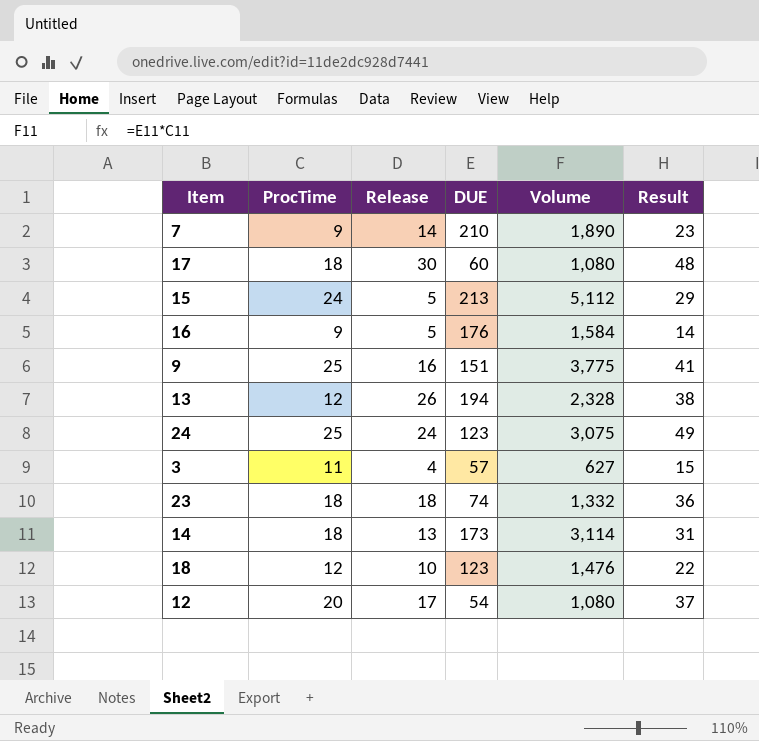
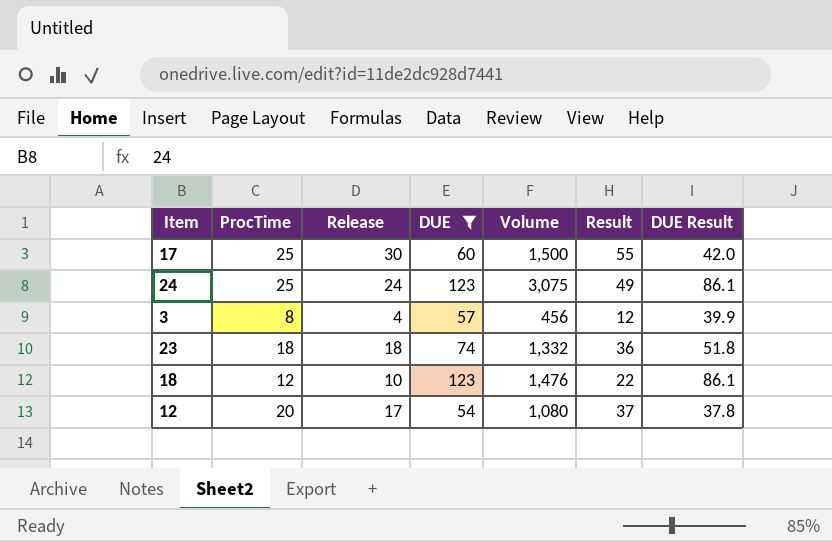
filter: none -> DUE <= 123
column DUE Result | formula: none -> [DUE] * 0.7
17 | ProcTime: 18 -> 25
17 | Volume: 1,080 -> 1,500
17 | Result: 48 -> 55
3 | ProcTime: 11 -> 8
3 | Volume: 627 -> 456
3 | Result: 15 -> 12

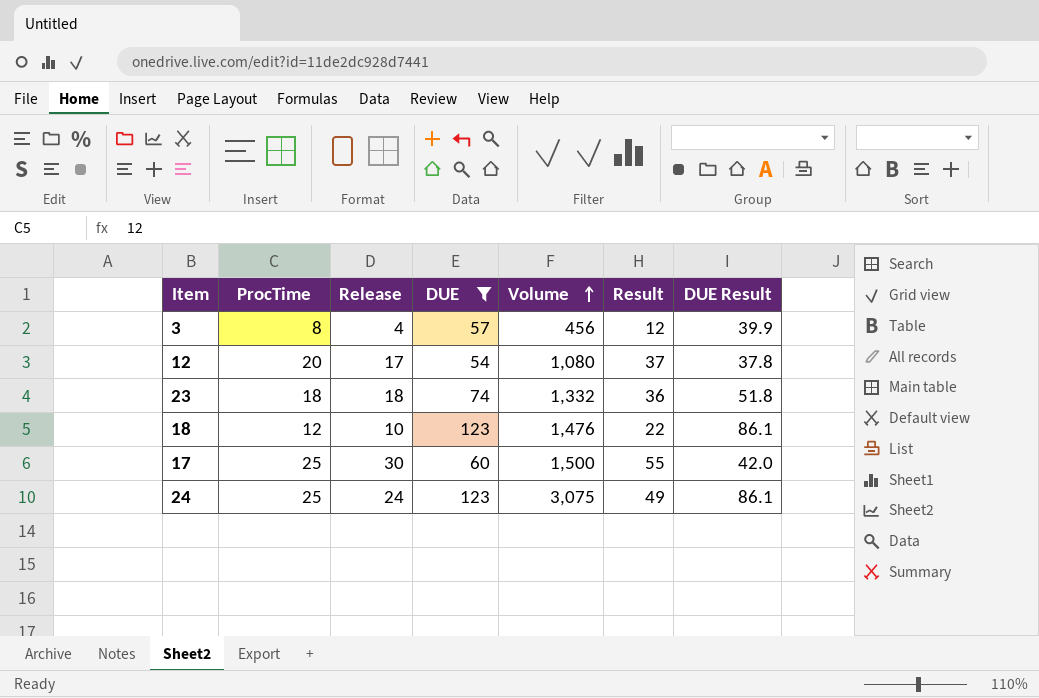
row order: none -> Volume ascending

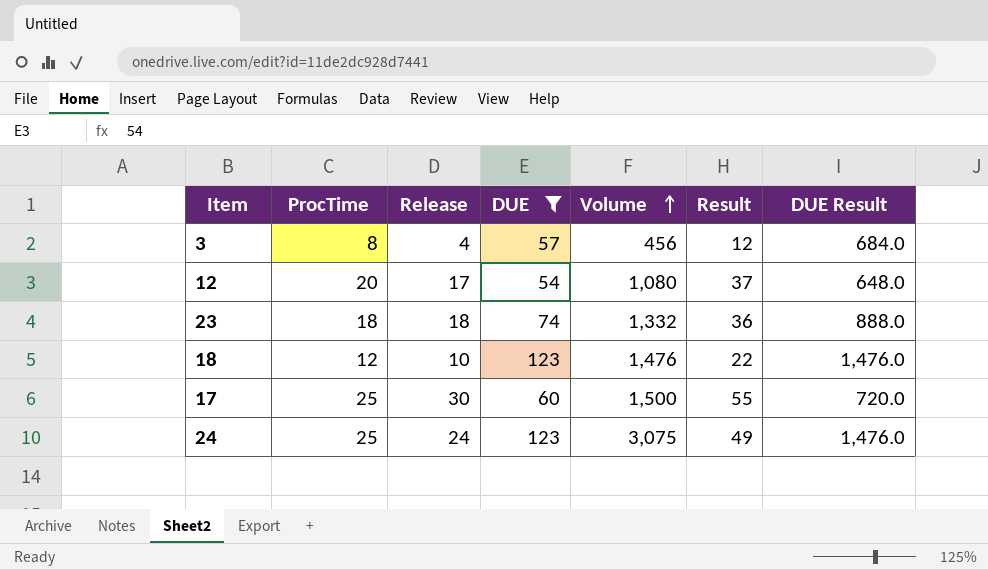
column DUE Result | formula: [DUE] * 0.7 -> [DUE] * 12

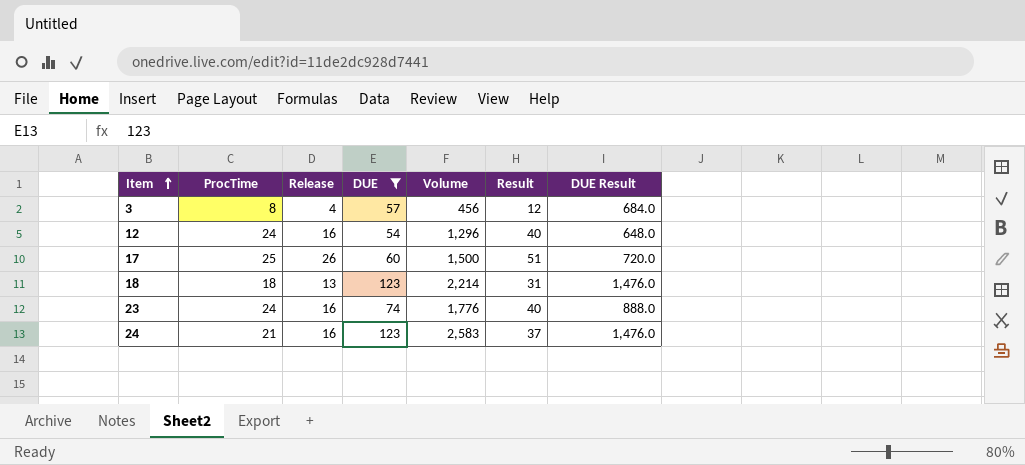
row order: Volume ascending -> Item ascending
12 | ProcTime: 20 -> 24
12 | Release: 17 -> 16
12 | Volume: 1,080 -> 1,296
12 | Result: 37 -> 40
17 | Release: 30 -> 26
17 | Result: 55 -> 51
18 | ProcTime: 12 -> 18
18 | Release: 10 -> 13
18 | Volume: 1,476 -> 2,214
18 | Result: 22 -> 31
23 | ProcTime: 18 -> 24
23 | Release: 18 -> 16
23 | Volume: 1,332 -> 1,776
23 | Result: 36 -> 40
24 | ProcTime: 25 -> 21
24 | Release: 24 -> 16
24 | Volume: 3,075 -> 2,583
24 | Result: 49 -> 37

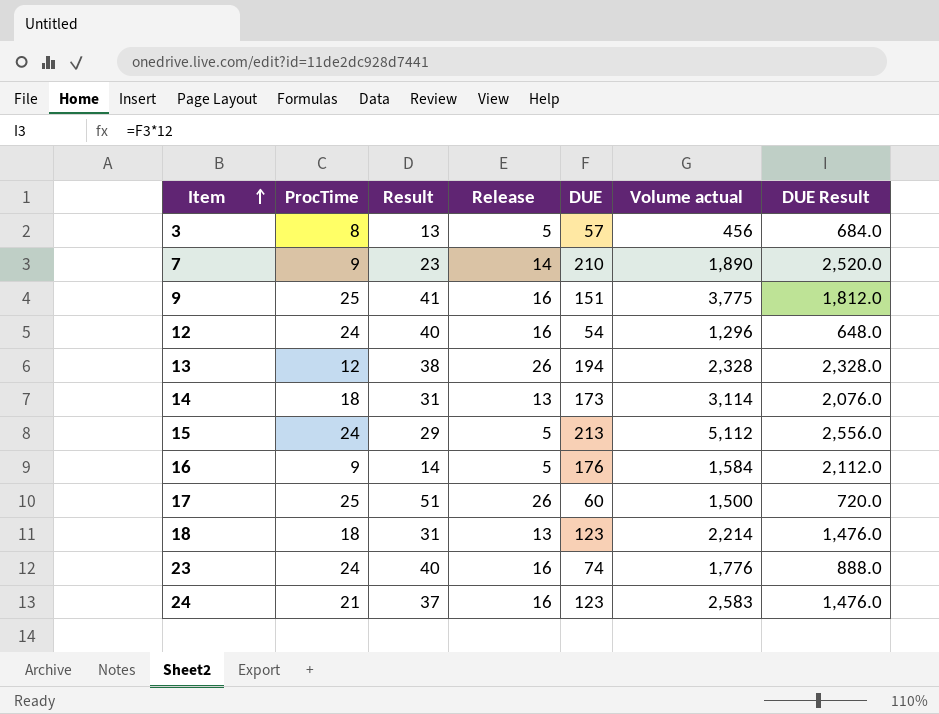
filter: DUE <= 123 -> none
column Result | position: 6 -> 3
column name: Volume -> Volume actual
3 | Result: 12 -> 13
3 | Release: 4 -> 5

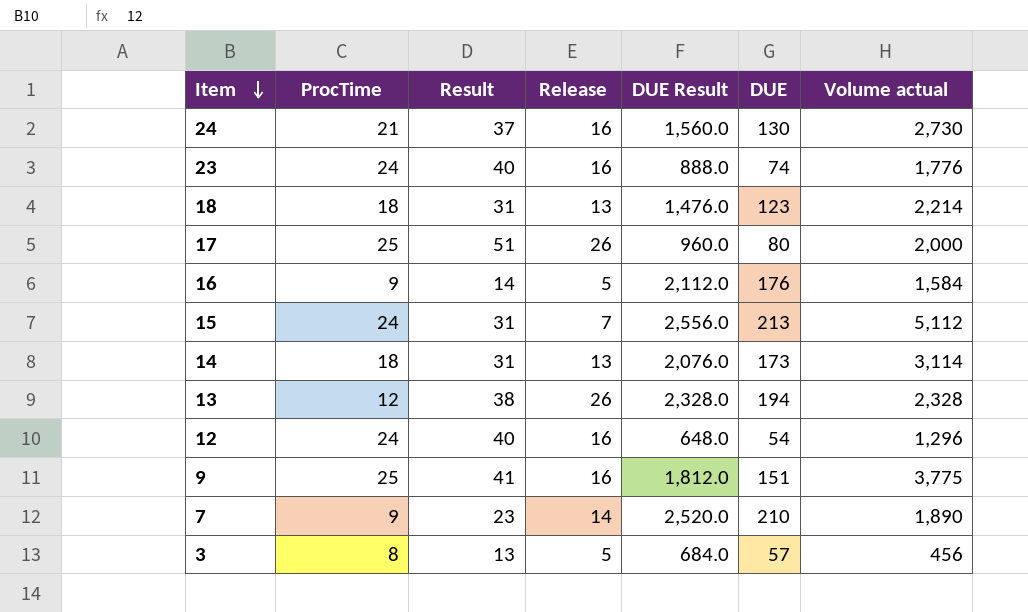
row order: Item ascending -> Item descending
column DUE Result | position: 7 -> 5
24 | DUE Result: 1,476.0 -> 1,560.0
24 | DUE: 123 -> 130
24 | Volume actual: 2,583 -> 2,730
17 | DUE Result: 720.0 -> 960.0
17 | DUE: 60 -> 80
17 | Volume actual: 1,500 -> 2,000
15 | Result: 29 -> 31
15 | Release: 5 -> 7

